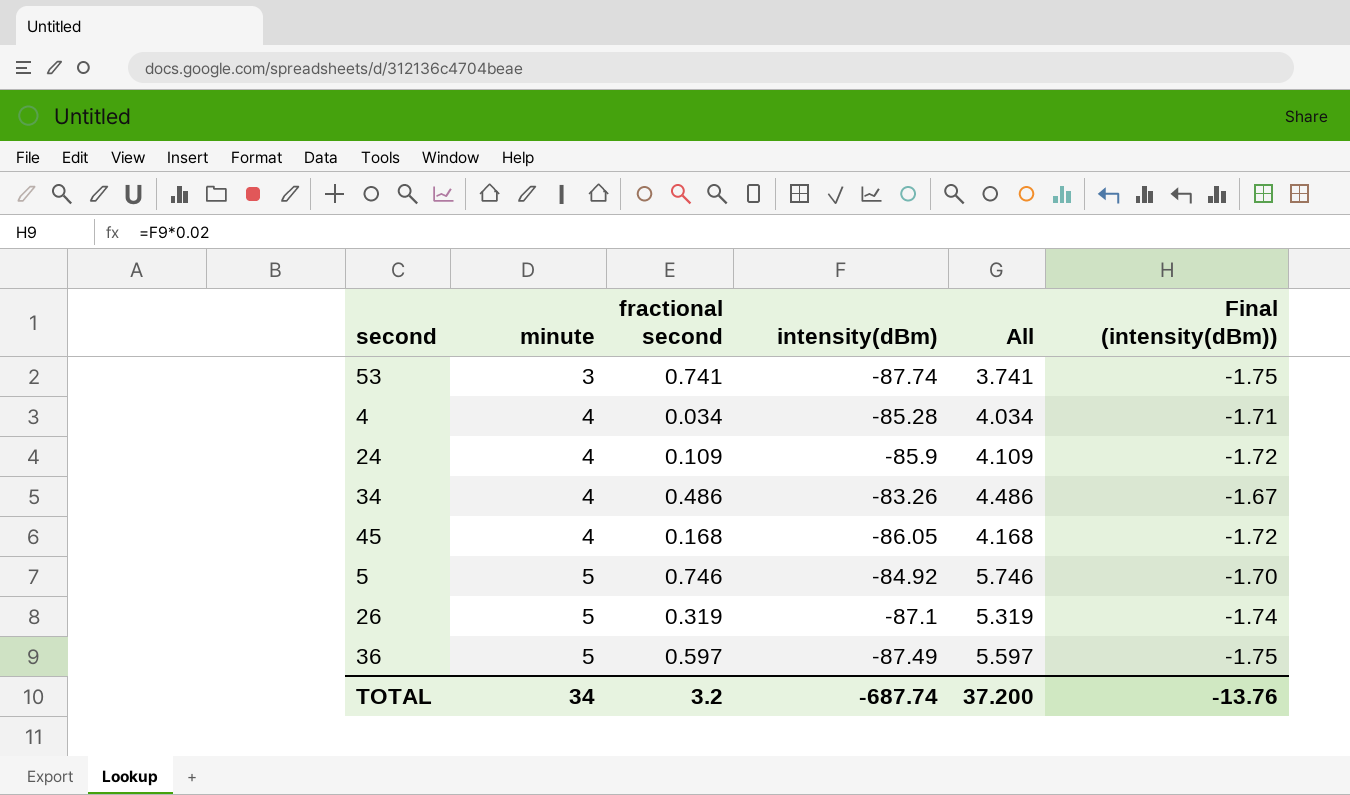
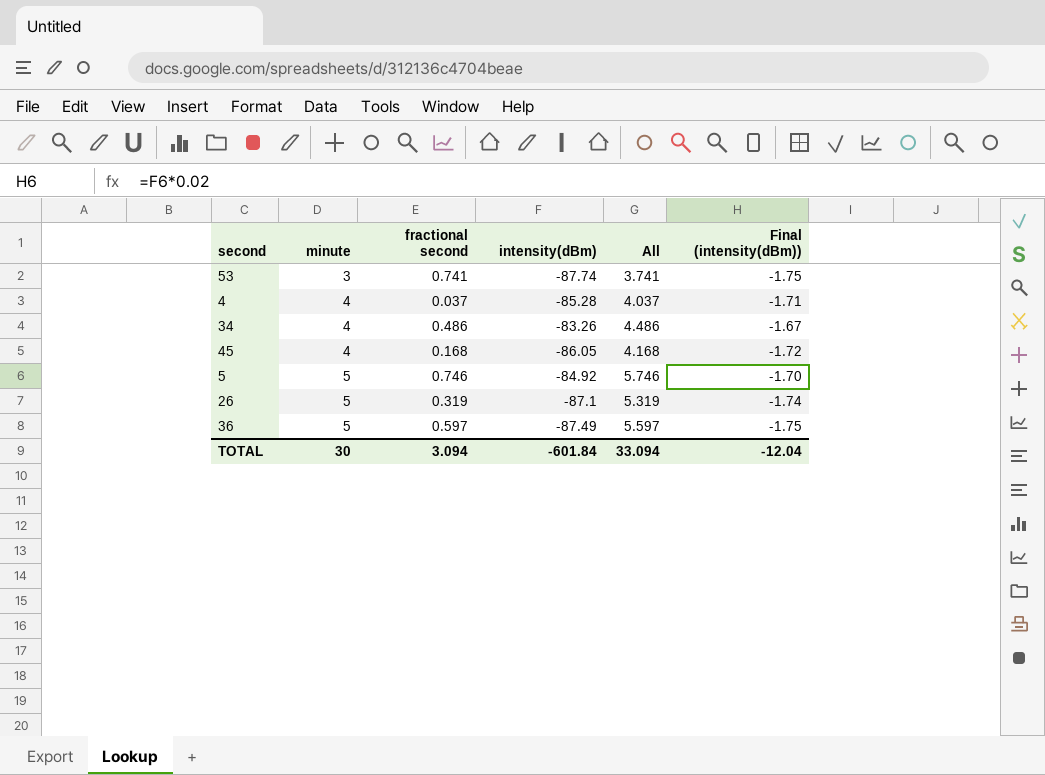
row 24: 4 | 0.109 | -85.9 | 4.109 | -1.72 -> none
4 | fractional second: 0.034 -> 0.037
4 | All: 4.034 -> 4.037
TOTAL | minute: 34 -> 30
TOTAL | fractional second: 3.2 -> 3.094
TOTAL | intensity(dBm): -687.74 -> -601.84
TOTAL | All: 37.200 -> 33.094
TOTAL | Final (intensity(dBm)): -13.76 -> -12.04

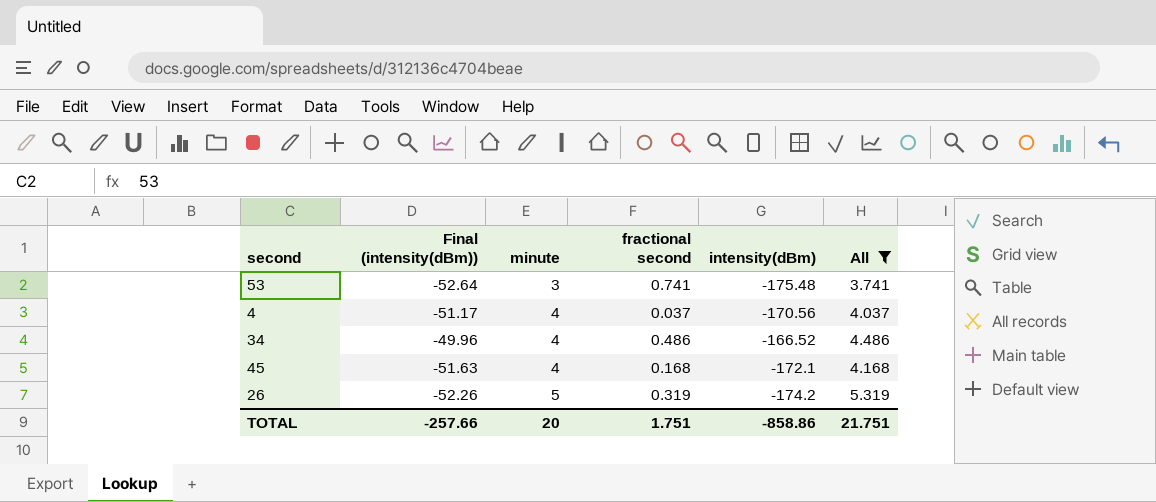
filter: none -> All <= 5.319
column Final (intensity(dBm)) | formula: [intensity(dBm)] * 0.02 -> [intensity(dBm)] * 0.3
column Final (intensity(dBm)) | position: 6 -> 2
53 | intensity(dBm): -87.74 -> -175.48
4 | intensity(dBm): -85.28 -> -170.56
34 | intensity(dBm): -83.26 -> -166.52
45 | intensity(dBm): -86.05 -> -172.1
26 | intensity(dBm): -87.1 -> -174.2
TOTAL | Final (intensity(dBm)): -12.04 -> -257.66
TOTAL | minute: 30 -> 20
TOTAL | fractional second: 3.094 -> 1.751
TOTAL | intensity(dBm): -601.84 -> -858.86
TOTAL | All: 33.094 -> 21.751

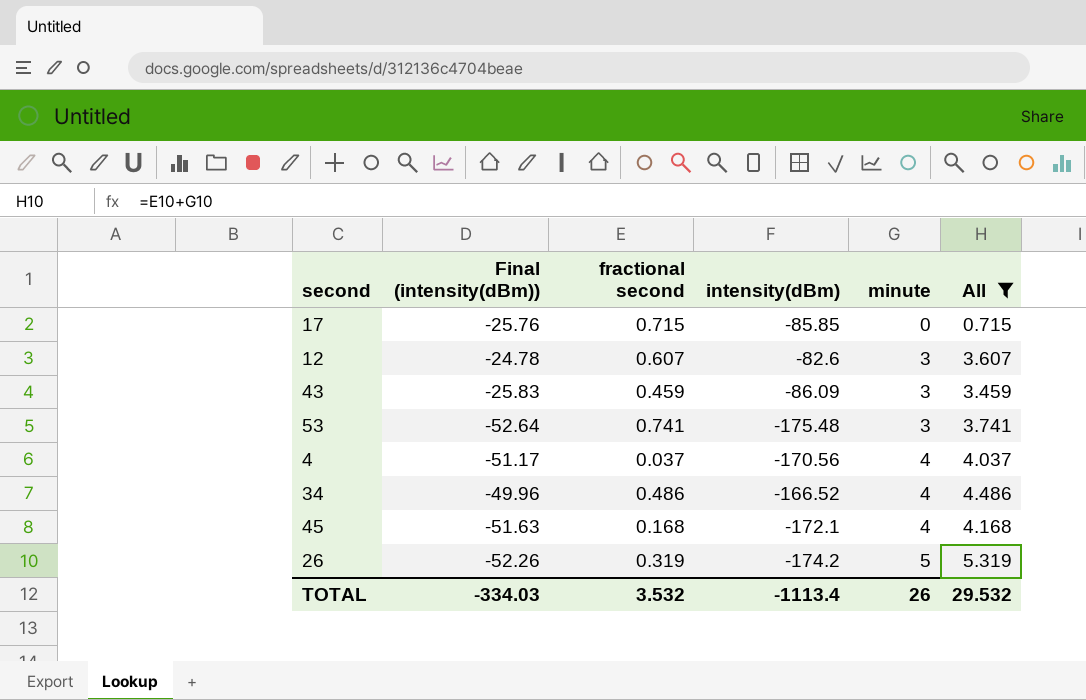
column minute | position: 3 -> 5
row 17: none -> -25.76 | 0.715 | -85.85 | 0 | 0.715
row 12: none -> -24.78 | 0.607 | -82.6 | 3 | 3.607
row 43: none -> -25.83 | 0.459 | -86.09 | 3 | 3.459
TOTAL | Final (intensity(dBm)): -257.66 -> -334.03
TOTAL | fractional second: 1.751 -> 3.532
TOTAL | intensity(dBm): -858.86 -> -1113.4
TOTAL | minute: 20 -> 26
TOTAL | All: 21.751 -> 29.532

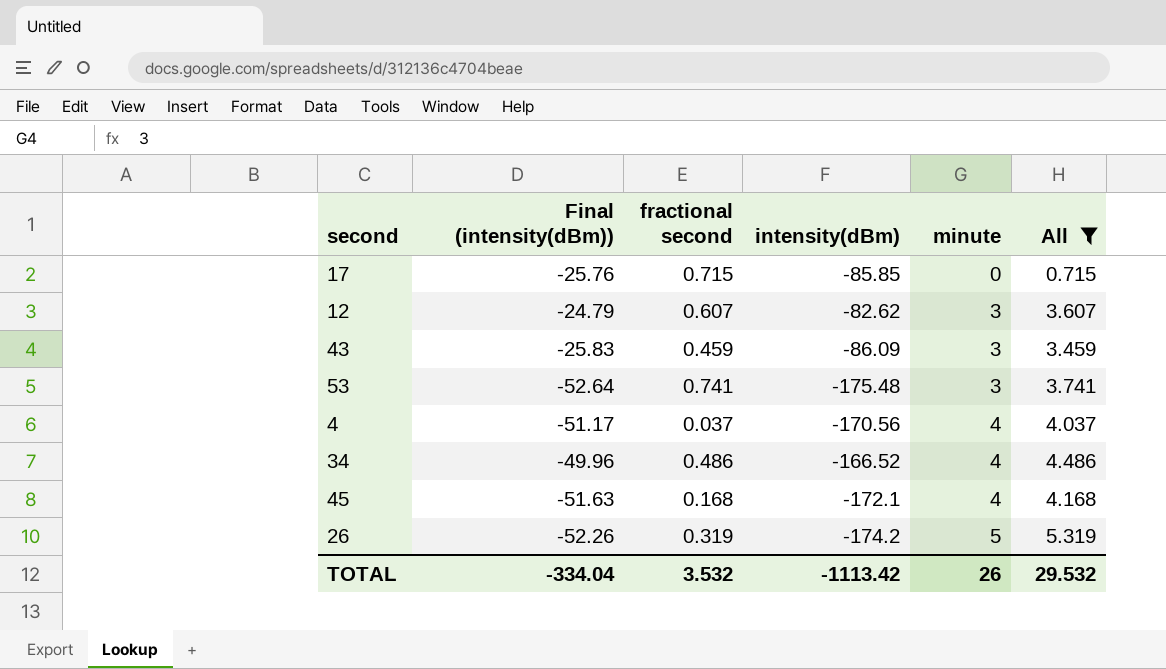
12 | Final (intensity(dBm)): -24.78 -> -24.79
12 | intensity(dBm): -82.6 -> -82.62
TOTAL | Final (intensity(dBm)): -334.03 -> -334.04
TOTAL | intensity(dBm): -1113.4 -> -1113.42

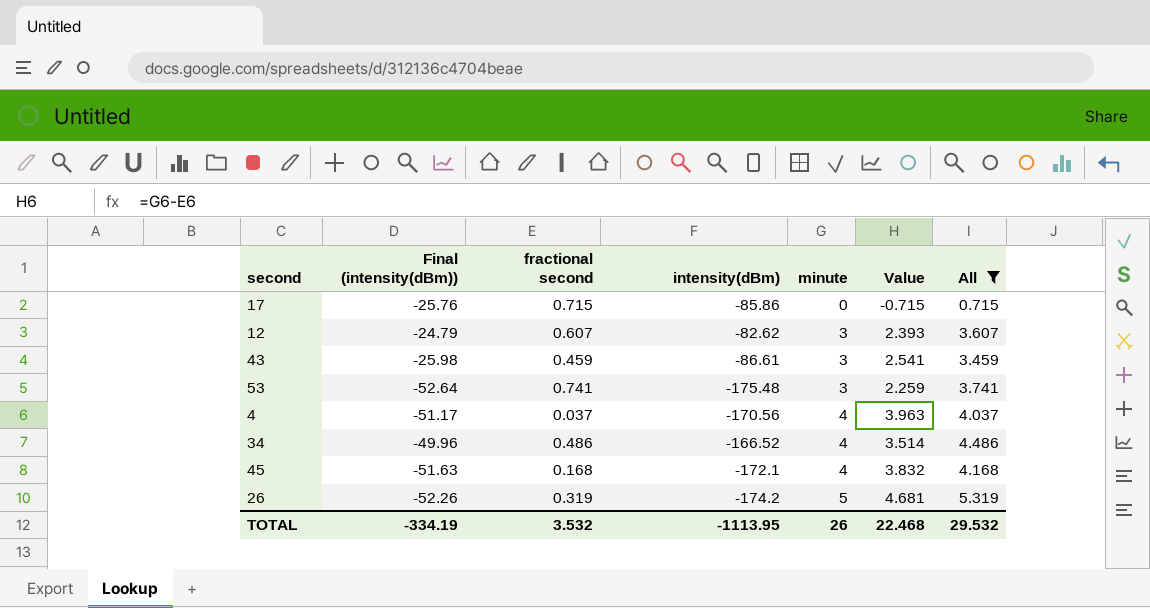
column Value | formula: none -> [minute] - [fractional second]
17 | intensity(dBm): -85.85 -> -85.86
43 | Final (intensity(dBm)): -25.83 -> -25.98
43 | intensity(dBm): -86.09 -> -86.61
TOTAL | Final (intensity(dBm)): -334.04 -> -334.19
TOTAL | intensity(dBm): -1113.42 -> -1113.95

